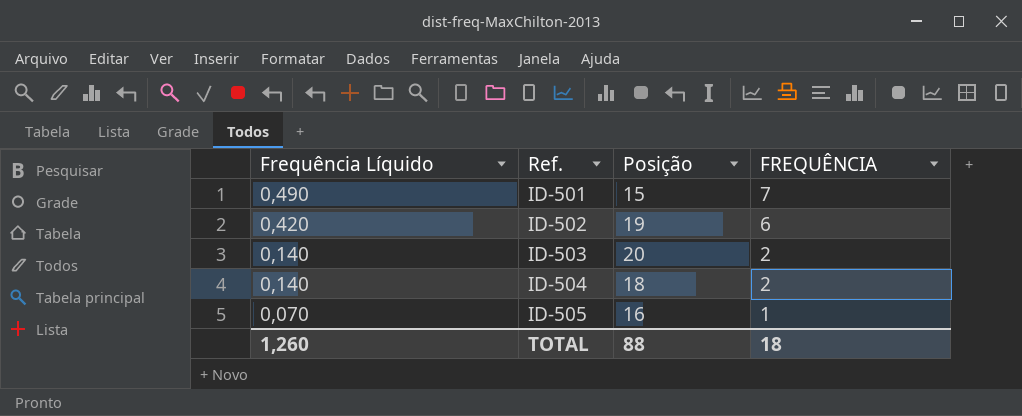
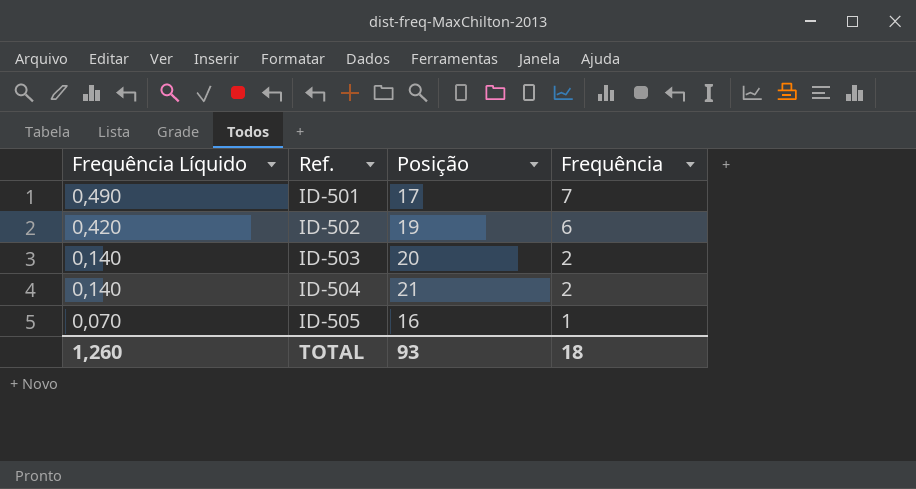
column name: FREQUÊNCIA -> Frequência
ID-501 | Posição: 15 -> 17
ID-504 | Posição: 18 -> 21
TOTAL | Posição: 88 -> 93

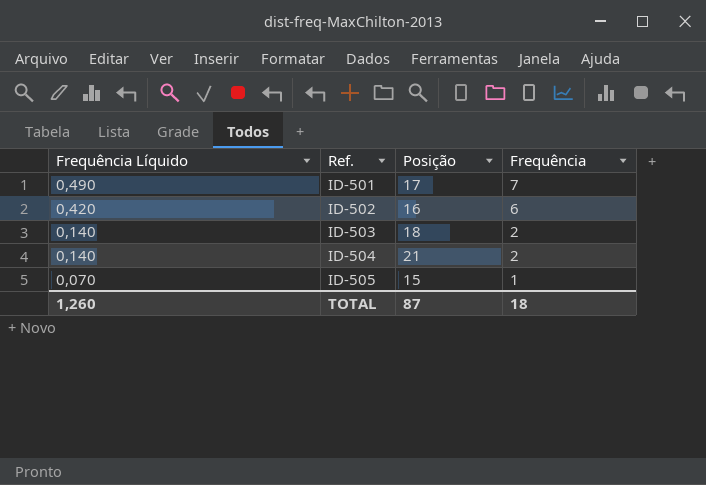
ID-502 | Posição: 19 -> 16
ID-503 | Posição: 20 -> 18
ID-505 | Posição: 16 -> 15
TOTAL | Posição: 93 -> 87

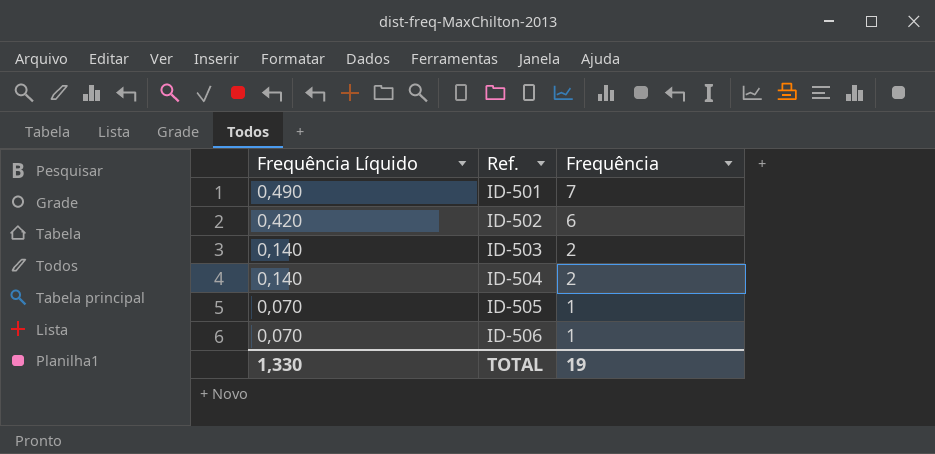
column Posição | position: 3 -> none
row ID-506: none -> 0,070 | 1
TOTAL | Frequência Líquido: 1,260 -> 1,330
TOTAL | Frequência: 18 -> 19

